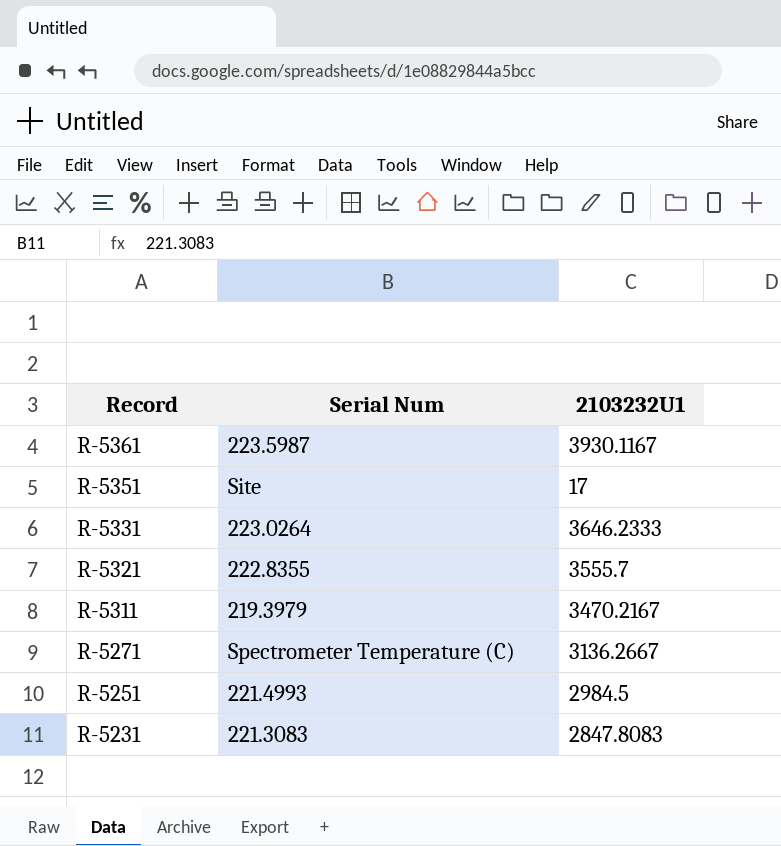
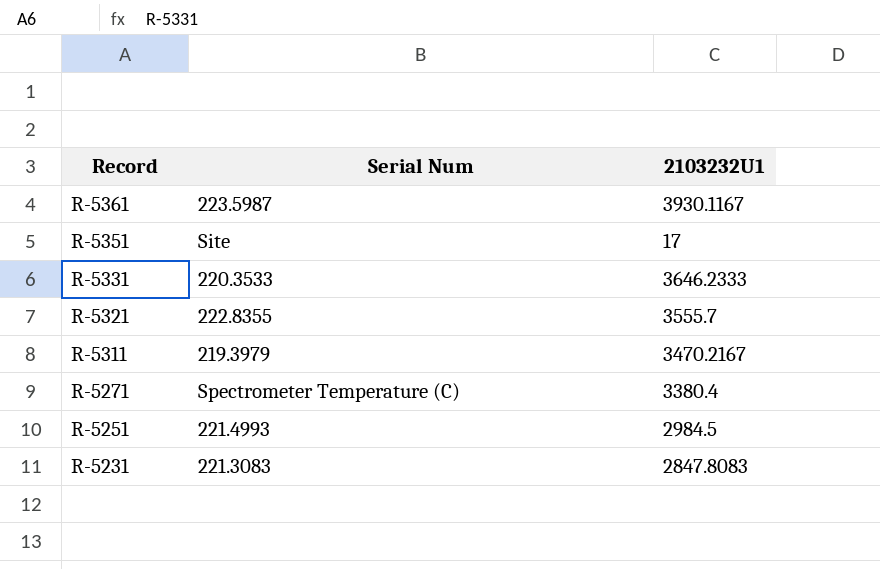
R-5331 | Serial Num: 223.0264 -> 220.3533
R-5271 | 2103232U1: 3136.2667 -> 3380.4

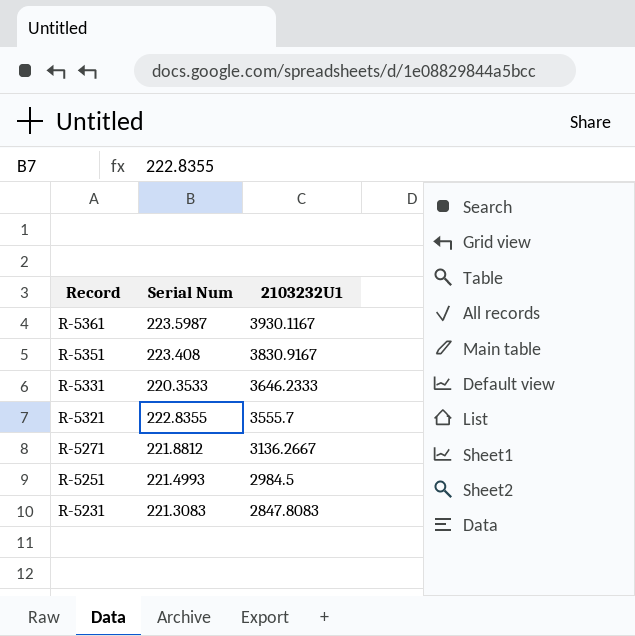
row R-5311: 219.3979 | 3470.2167 -> none
R-5351 | Serial Num: Site -> 223.408
R-5351 | 2103232U1: 17 -> 3830.9167
R-5271 | Serial Num: Spectrometer Temperature (C) -> 221.8812
R-5271 | 2103232U1: 3380.4 -> 3136.2667

